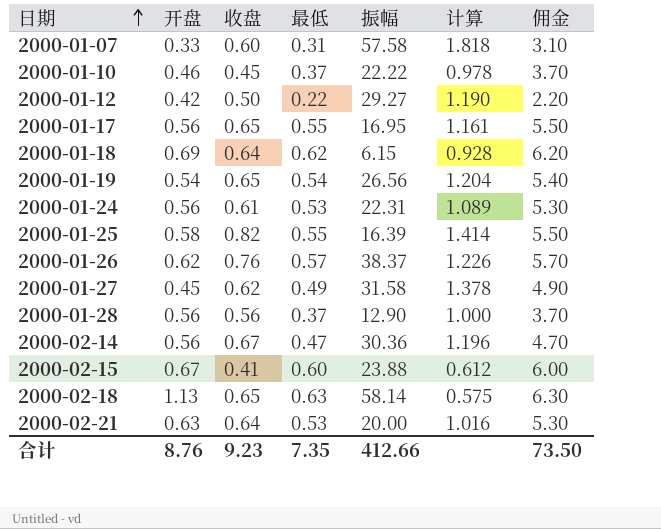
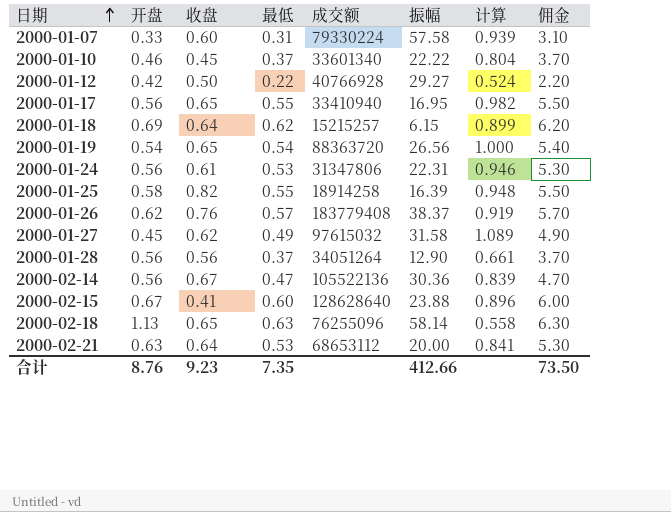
column 成交额 | position: none -> 5
column 计算 | formula: [收盘] / [开盘] -> [最低] / [开盘]

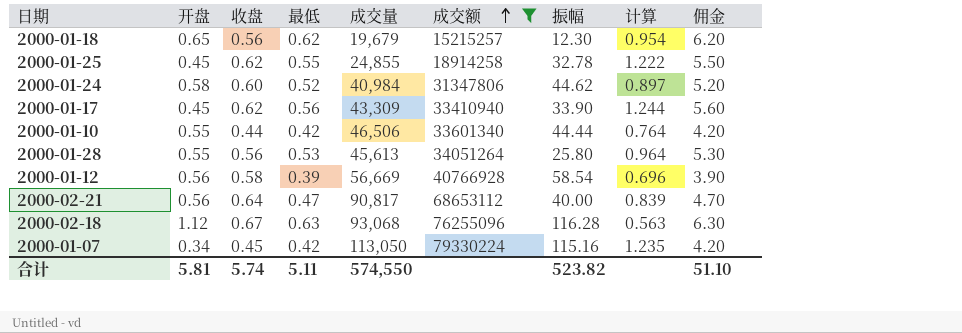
filter: none -> 成交额 <= 79330224
row order: 日期 ascending -> 成交额 ascending
column 成交量 | position: none -> 5
2000-01-18 | 开盘: 0.69 -> 0.65
2000-01-18 | 收盘: 0.64 -> 0.56
2000-01-18 | 振幅: 6.15 -> 12.30
2000-01-18 | 计算: 0.899 -> 0.954
2000-01-25 | 开盘: 0.58 -> 0.45
2000-01-25 | 收盘: 0.82 -> 0.62
2000-01-25 | 振幅: 16.39 -> 32.78
2000-01-25 | 计算: 0.948 -> 1.222
2000-01-24 | 开盘: 0.56 -> 0.58
2000-01-24 | 收盘: 0.61 -> 0.60
2000-01-24 | 最低: 0.53 -> 0.52
2000-01-24 | 振幅: 22.31 -> 44.62
2000-01-24 | 计算: 0.946 -> 0.897
2000-01-24 | 佣金: 5.30 -> 5.20
2000-01-17 | 开盘: 0.56 -> 0.45
2000-01-17 | 收盘: 0.65 -> 0.62
2000-01-17 | 最低: 0.55 -> 0.56
2000-01-17 | 振幅: 16.95 -> 33.90
2000-01-17 | 计算: 0.982 -> 1.244
2000-01-17 | 佣金: 5.50 -> 5.60
2000-01-10 | 开盘: 0.46 -> 0.55
2000-01-10 | 收盘: 0.45 -> 0.44
2000-01-10 | 最低: 0.37 -> 0.42
2000-01-10 | 振幅: 22.22 -> 44.44
2000-01-10 | 计算: 0.804 -> 0.764
2000-01-10 | 佣金: 3.70 -> 4.20
2000-01-28 | 开盘: 0.56 -> 0.55
2000-01-28 | 最低: 0.37 -> 0.53
2000-01-28 | 振幅: 12.90 -> 25.80
2000-01-28 | 计算: 0.661 -> 0.964
2000-01-28 | 佣金: 3.70 -> 5.30
2000-01-12 | 开盘: 0.42 -> 0.56
2000-01-12 | 收盘: 0.50 -> 0.58
2000-01-12 | 最低: 0.22 -> 0.39
2000-01-12 | 振幅: 29.27 -> 58.54
2000-01-12 | 计算: 0.524 -> 0.696
2000-01-12 | 佣金: 2.20 -> 3.90
2000-02-21 | 开盘: 0.63 -> 0.56
2000-02-21 | 最低: 0.53 -> 0.47
2000-02-21 | 振幅: 20.00 -> 40.00
2000-02-21 | 计算: 0.841 -> 0.839
2000-02-21 | 佣金: 5.30 -> 4.70
2000-02-18 | 开盘: 1.13 -> 1.12
2000-02-18 | 收盘: 0.65 -> 0.67
2000-02-18 | 振幅: 58.14 -> 116.28
2000-02-18 | 计算: 0.558 -> 0.563
2000-01-07 | 开盘: 0.33 -> 0.34
2000-01-07 | 收盘: 0.60 -> 0.45
2000-01-07 | 最低: 0.31 -> 0.42
2000-01-07 | 振幅: 57.58 -> 115.16
2000-01-07 | 计算: 0.939 -> 1.235
2000-01-07 | 佣金: 3.10 -> 4.20
合计 | 开盘: 8.76 -> 5.81
合计 | 收盘: 9.23 -> 5.74
合计 | 最低: 7.35 -> 5.11
合计 | 振幅: 412.66 -> 523.82
合计 | 佣金: 73.50 -> 51.10

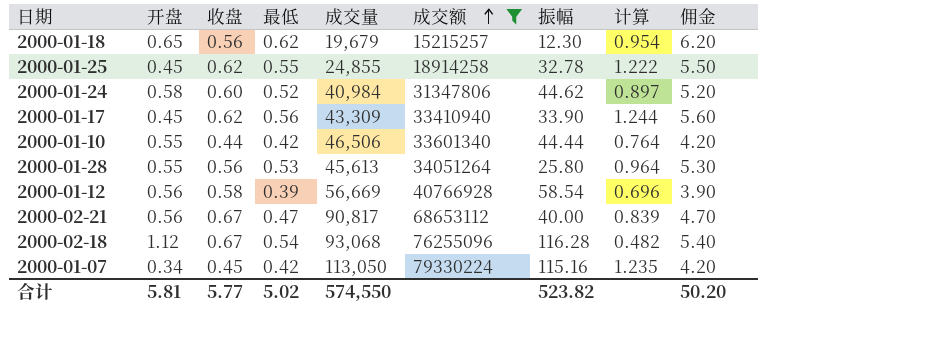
2000-02-21 | 收盘: 0.64 -> 0.67
2000-02-18 | 最低: 0.63 -> 0.54
2000-02-18 | 计算: 0.563 -> 0.482
2000-02-18 | 佣金: 6.30 -> 5.40
合计 | 收盘: 5.74 -> 5.77
合计 | 最低: 5.11 -> 5.02
合计 | 佣金: 51.10 -> 50.20

